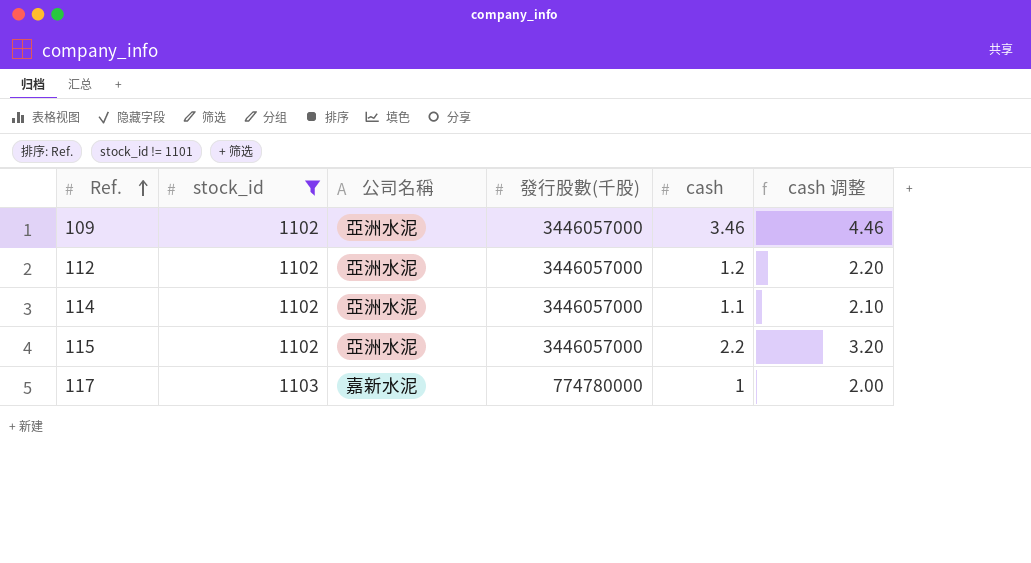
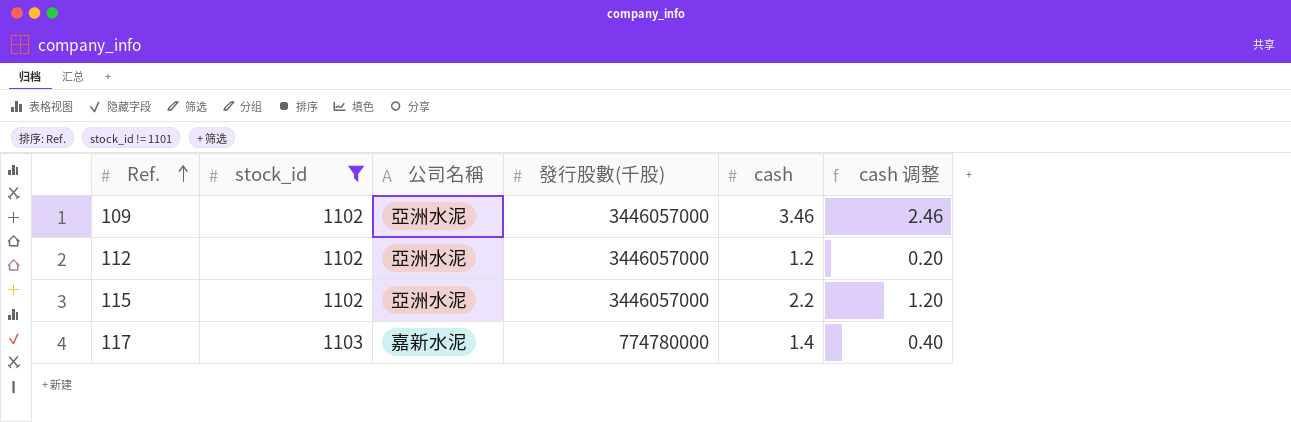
column cash 调整 | formula: [cash] + 1 -> [cash] - 1
row 114: 1102 | 亞洲水泥 | 3446057000 | 1.1 | 2.10 -> none
117 | cash: 1 -> 1.4

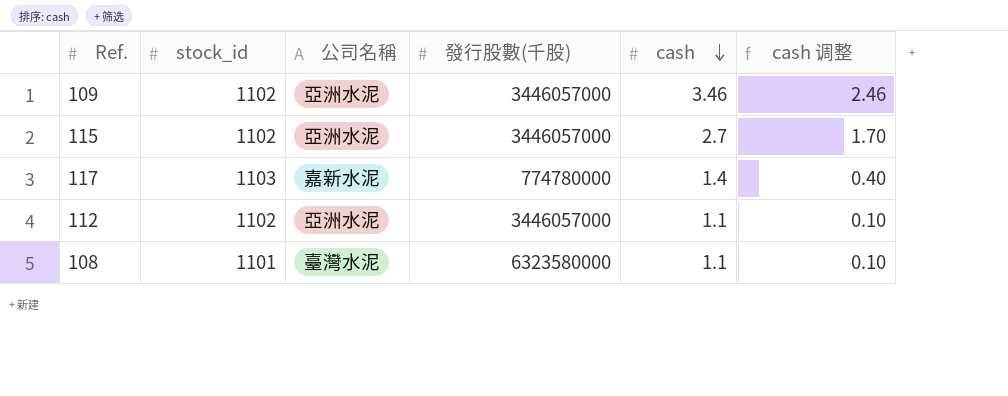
filter: stock_id != 1101 -> none
row order: Ref. ascending -> cash descending
115 | cash: 2.2 -> 2.7
115 | cash 调整: 1.20 -> 1.70
112 | cash: 1.2 -> 1.1
112 | cash 调整: 0.20 -> 0.10

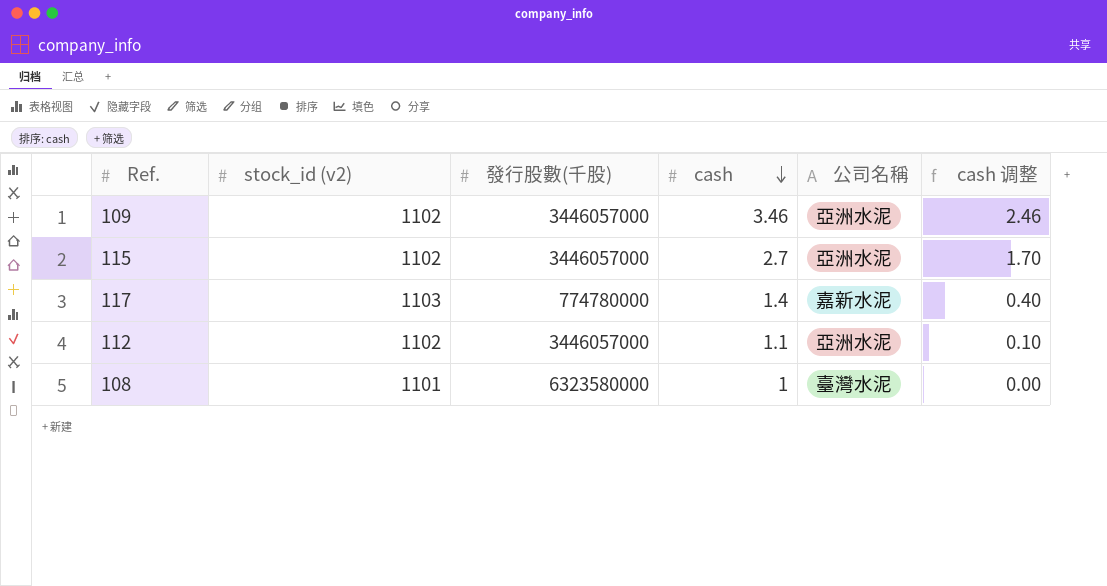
column name: stock_id -> stock_id (v2)
column 公司名稱 | position: 3 -> 5
108 | cash: 1.1 -> 1
108 | cash 调整: 0.10 -> 0.00

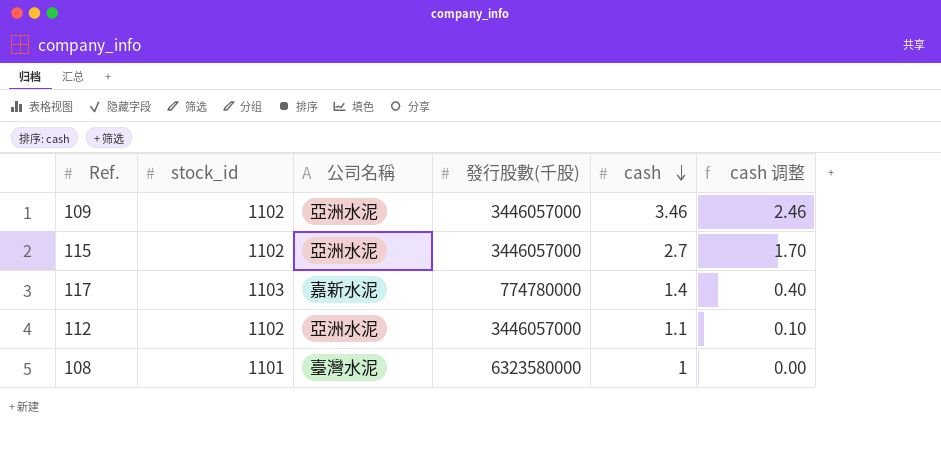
column name: stock_id (v2) -> stock_id
column 公司名稱 | position: 5 -> 3

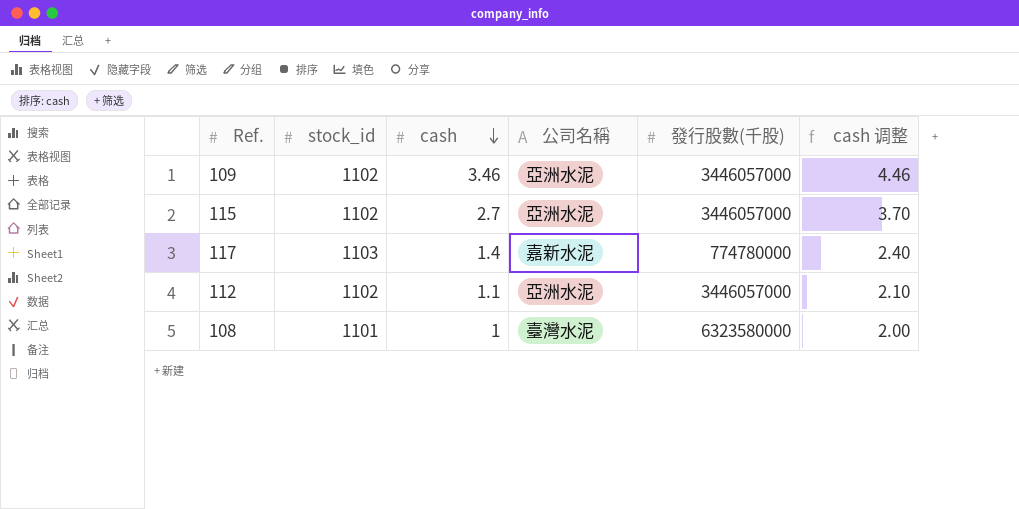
column cash | position: 5 -> 3
column cash 调整 | formula: [cash] - 1 -> [cash] + 1

